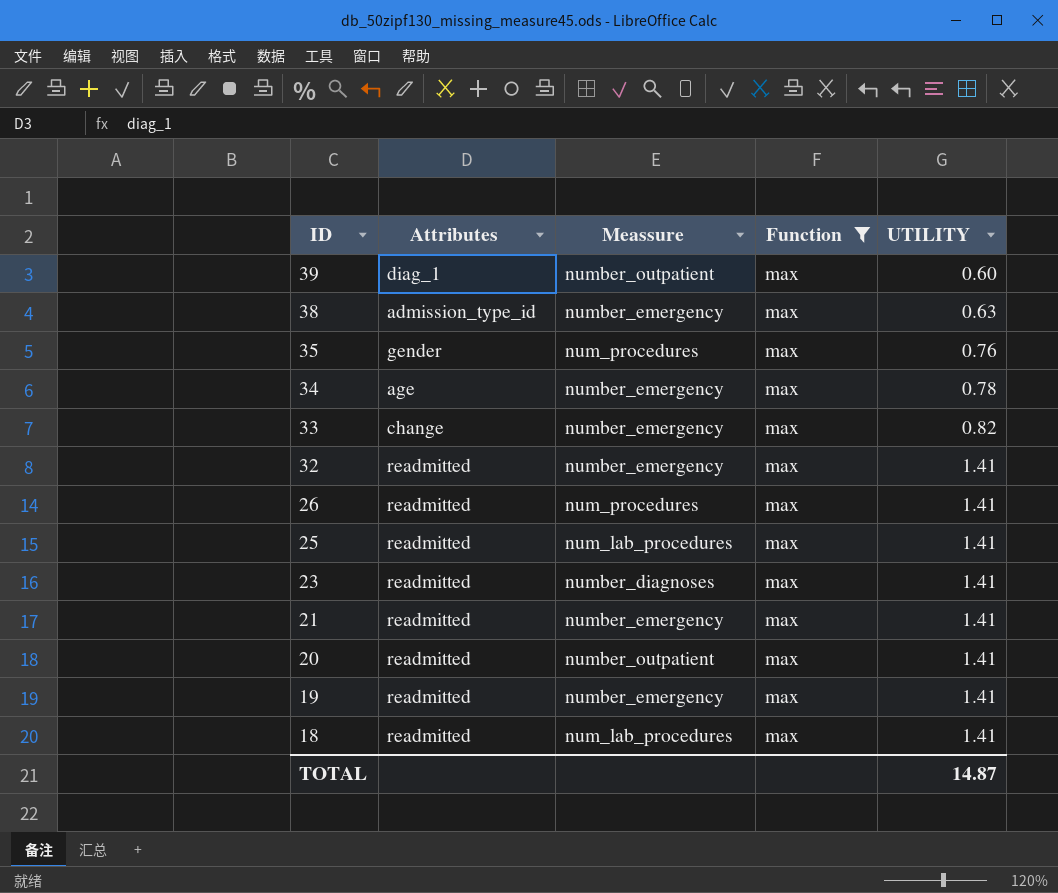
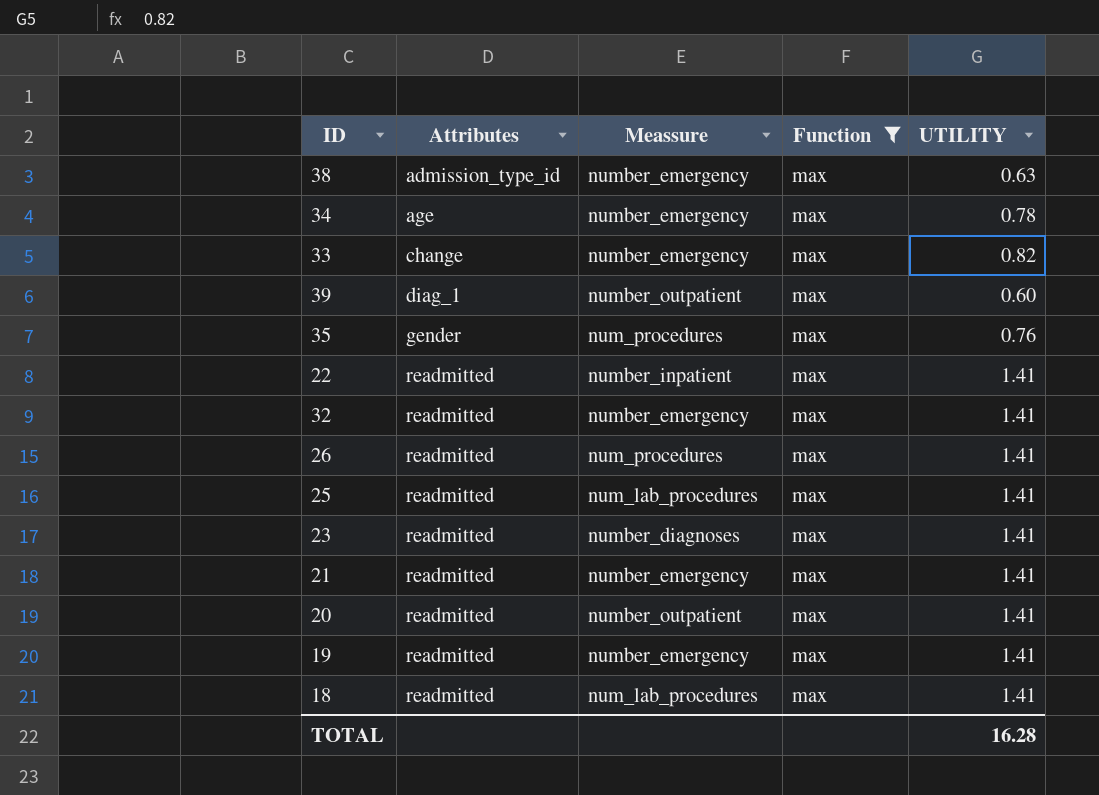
row order: ID descending -> Attributes ascending
row 22: none -> readmitted | number_inpatient | max | 1.41
TOTAL | UTILITY: 14.87 -> 16.28

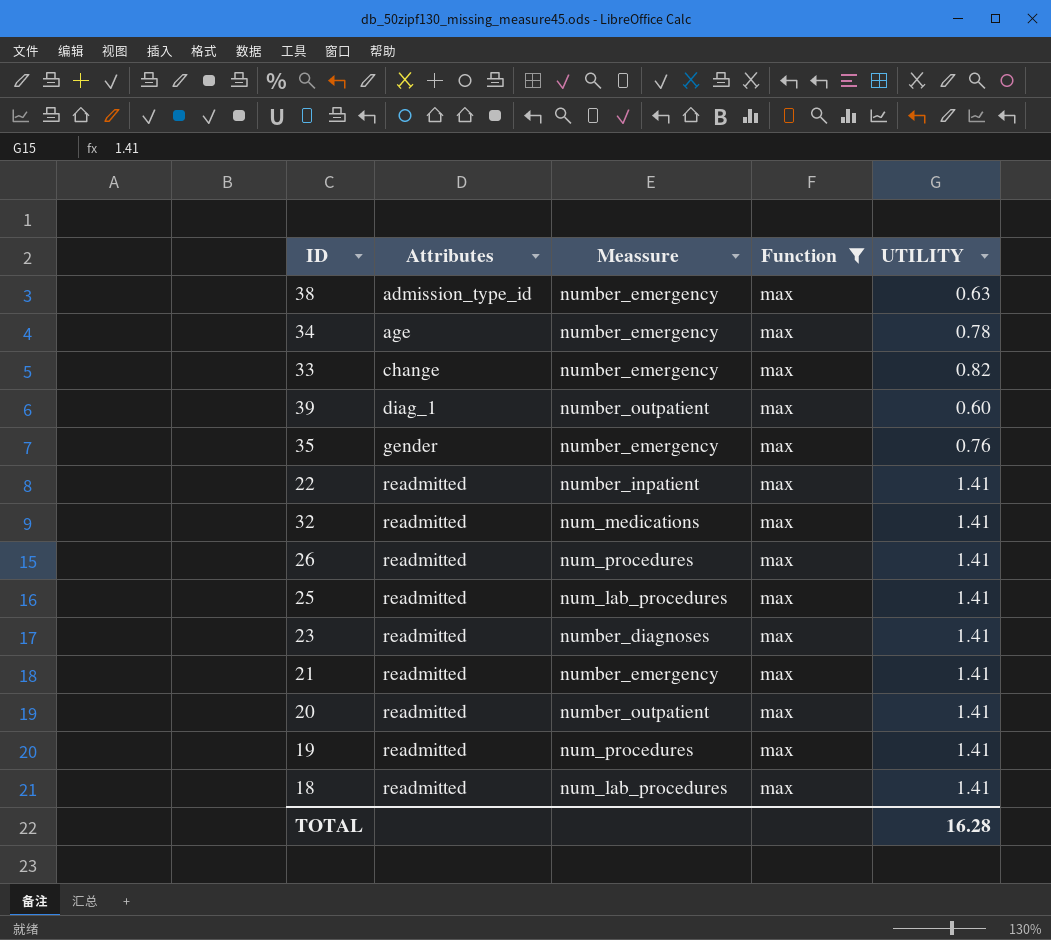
35 | Meassure: num_procedures -> number_emergency
32 | Meassure: number_emergency -> num_medications
19 | Meassure: number_emergency -> num_procedures

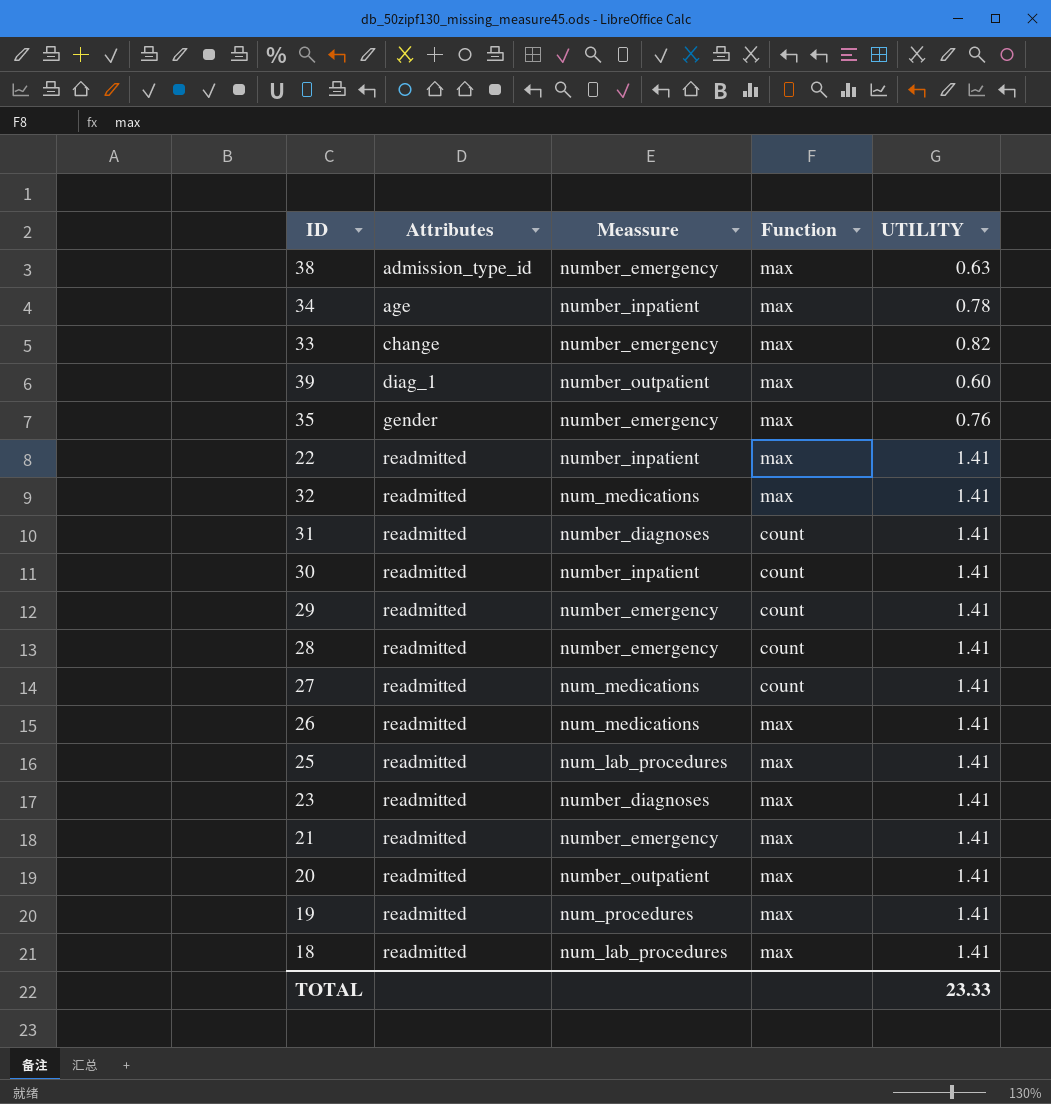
filter: Function = max -> none
34 | Meassure: number_emergency -> number_inpatient
26 | Meassure: num_procedures -> num_medications
TOTAL | UTILITY: 16.28 -> 23.33

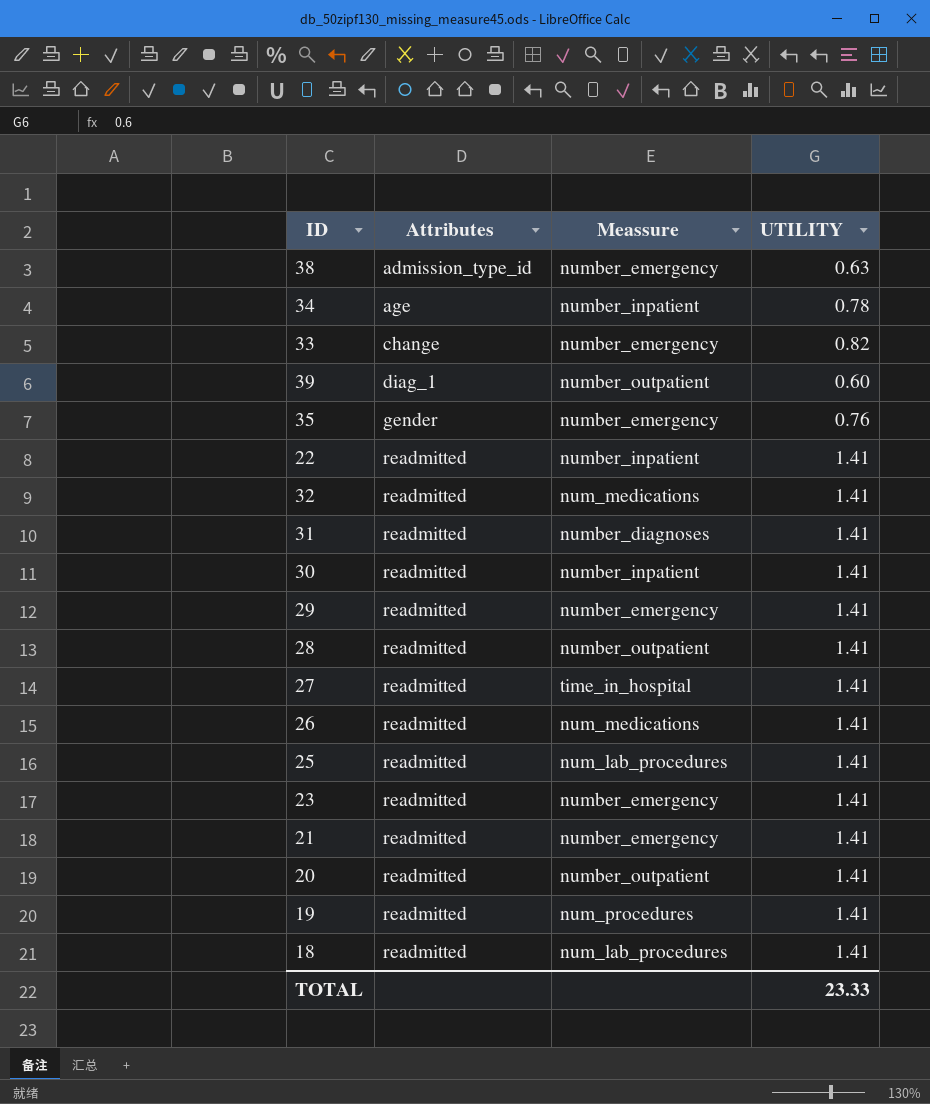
column Function | position: 4 -> none
28 | Meassure: number_emergency -> number_outpatient
27 | Meassure: num_medications -> time_in_hospital
23 | Meassure: number_diagnoses -> number_emergency

